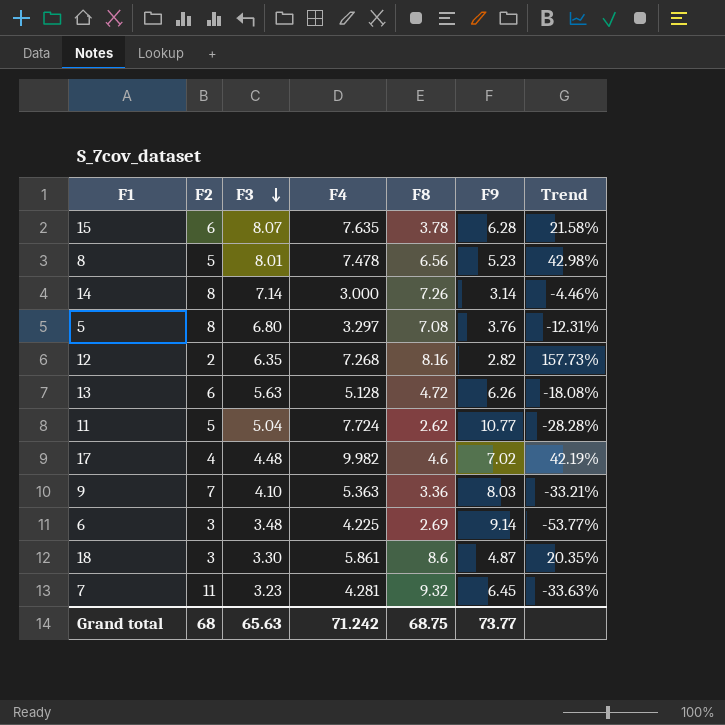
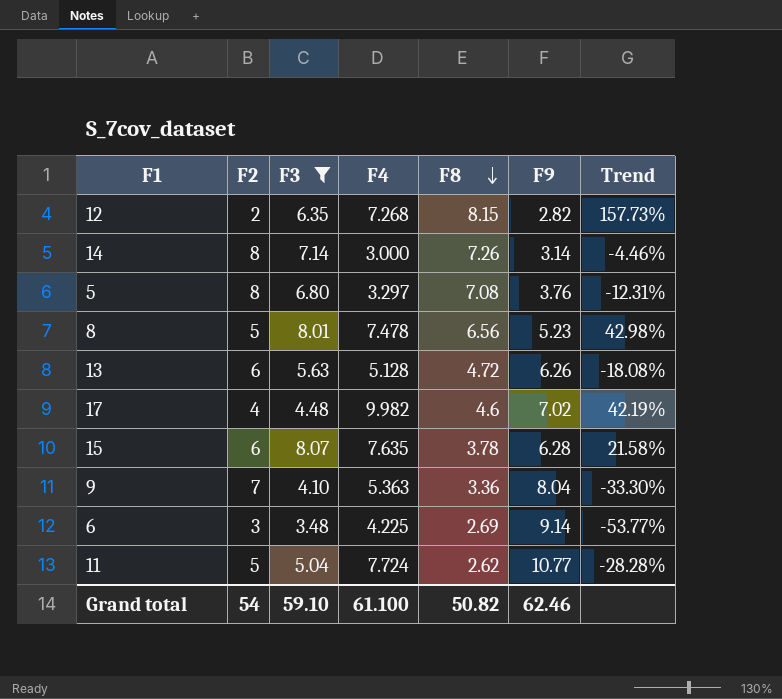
filter: none -> F3 >= 3.48
row order: F3 descending -> F8 descending
12 | F8: 8.16 -> 8.15
9 | F9: 8.03 -> 8.04
9 | Trend: -33.21% -> -33.30%
Grand total | F2: 68 -> 54
Grand total | F3: 65.63 -> 59.10
Grand total | F4: 71.242 -> 61.100
Grand total | F8: 68.75 -> 50.82
Grand total | F9: 73.77 -> 62.46

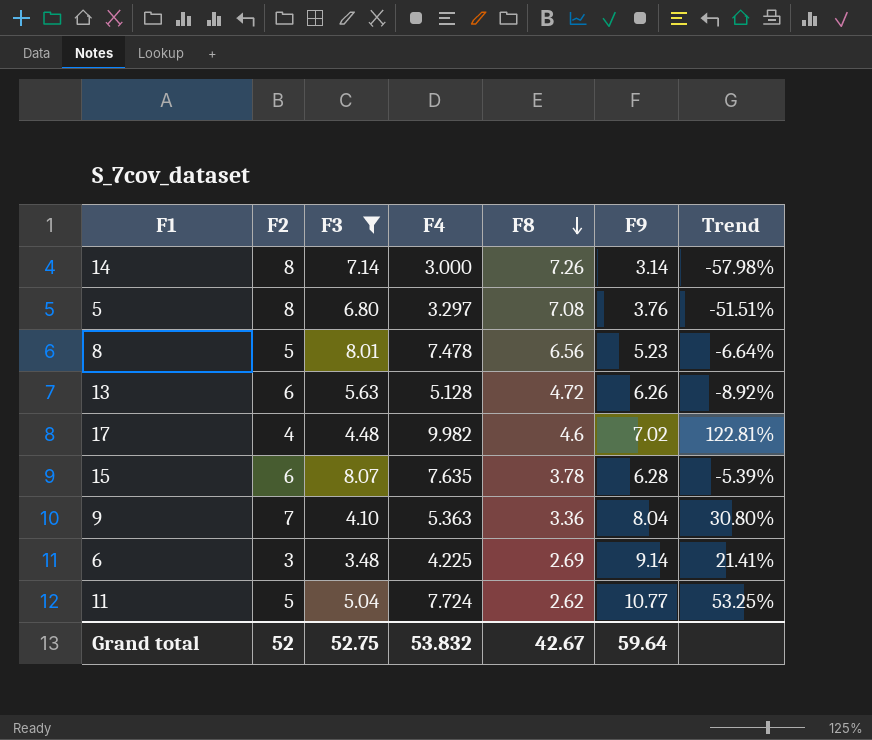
column Trend | formula: ([F4] - [F9]) / [F9] -> ([F4] - [F3]) / [F3]
row 12: 2 | 6.35 | 7.268 | 8.15 | 2.82 | 157.73% -> none
Grand total | F2: 54 -> 52
Grand total | F3: 59.10 -> 52.75
Grand total | F4: 61.100 -> 53.832
Grand total | F8: 50.82 -> 42.67
Grand total | F9: 62.46 -> 59.64

